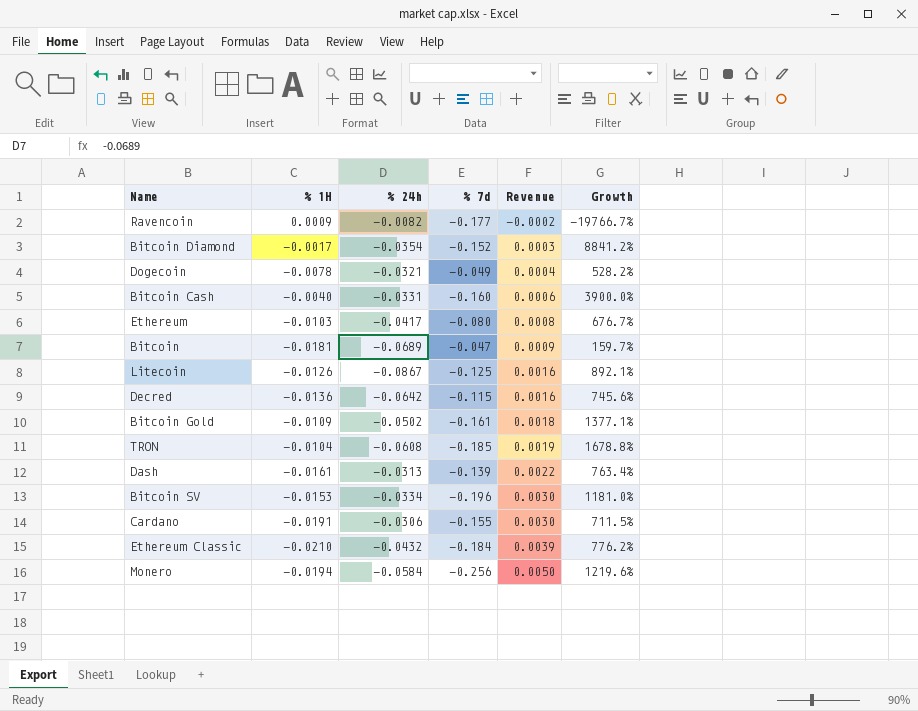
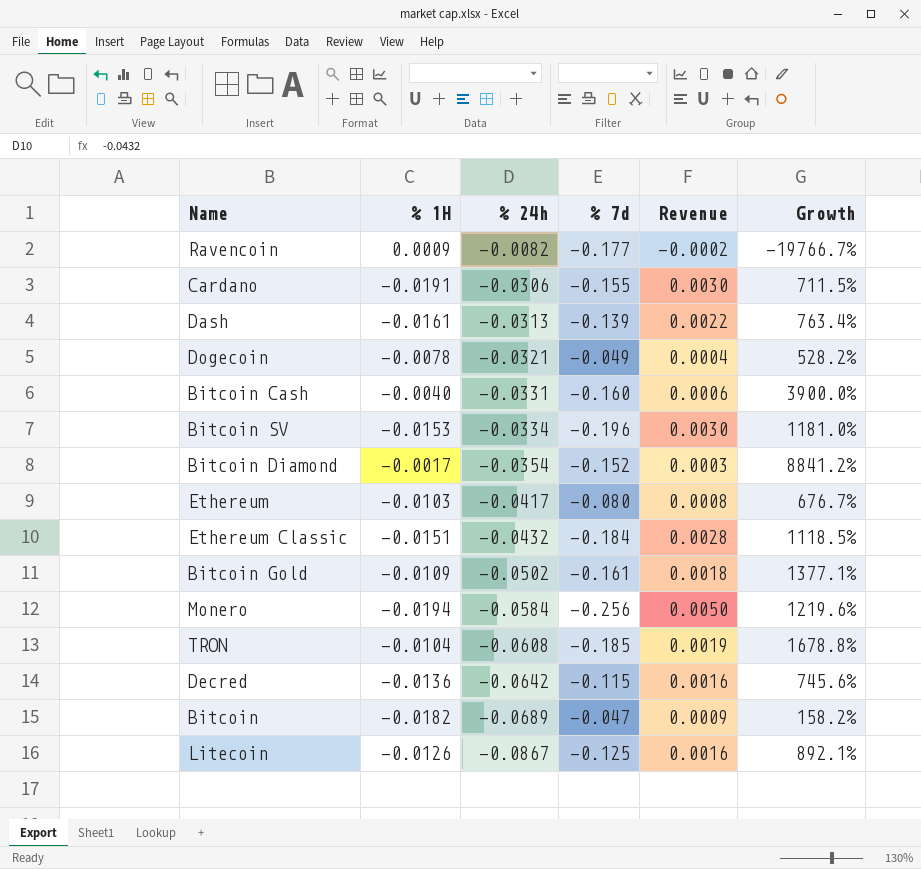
row order: Revenue ascending -> % 24h descending
Ethereum Classic | % 1H: -0.0210 -> -0.0151
Ethereum Classic | Revenue: 0.0039 -> 0.0028
Ethereum Classic | Growth: 776.2% -> 1118.5%
Bitcoin | % 1H: -0.0181 -> -0.0182
Bitcoin | Growth: 159.7% -> 158.2%

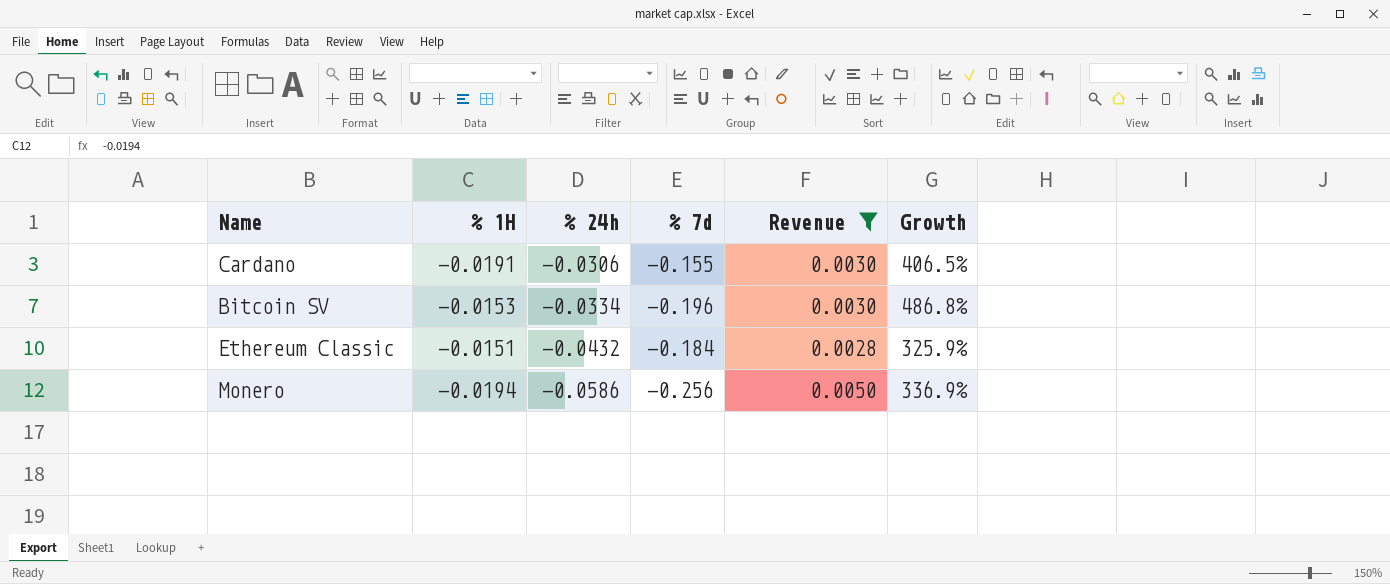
filter: none -> Revenue >= 0.0028
column Growth | formula: ([% 7d] - [% 1H]) / [% 1H] -> ([% 7d] - [% 24h]) / [% 24h]
Monero | % 24h: -0.0584 -> -0.0586

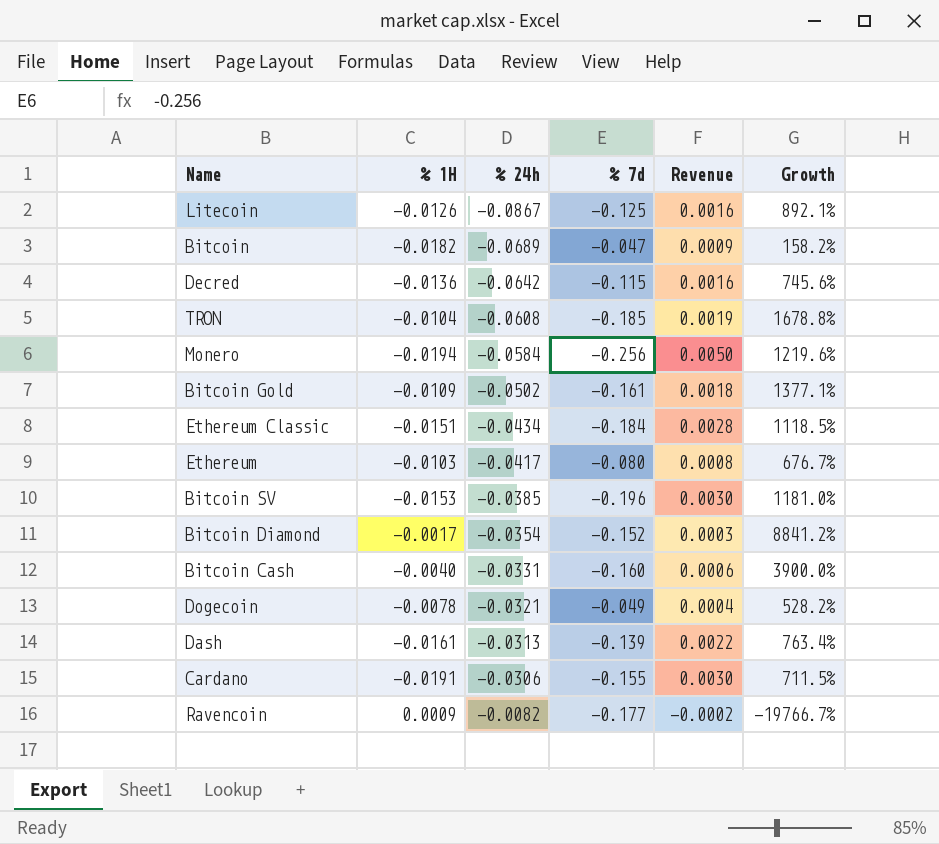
filter: Revenue >= 0.0028 -> none
row order: % 24h descending -> % 24h ascending
column Growth | formula: ([% 7d] - [% 24h]) / [% 24h] -> ([% 7d] - [% 1H]) / [% 1H]
Monero | % 24h: -0.0586 -> -0.0584
Ethereum Classic | % 24h: -0.0432 -> -0.0434
Bitcoin SV | % 24h: -0.0334 -> -0.0385

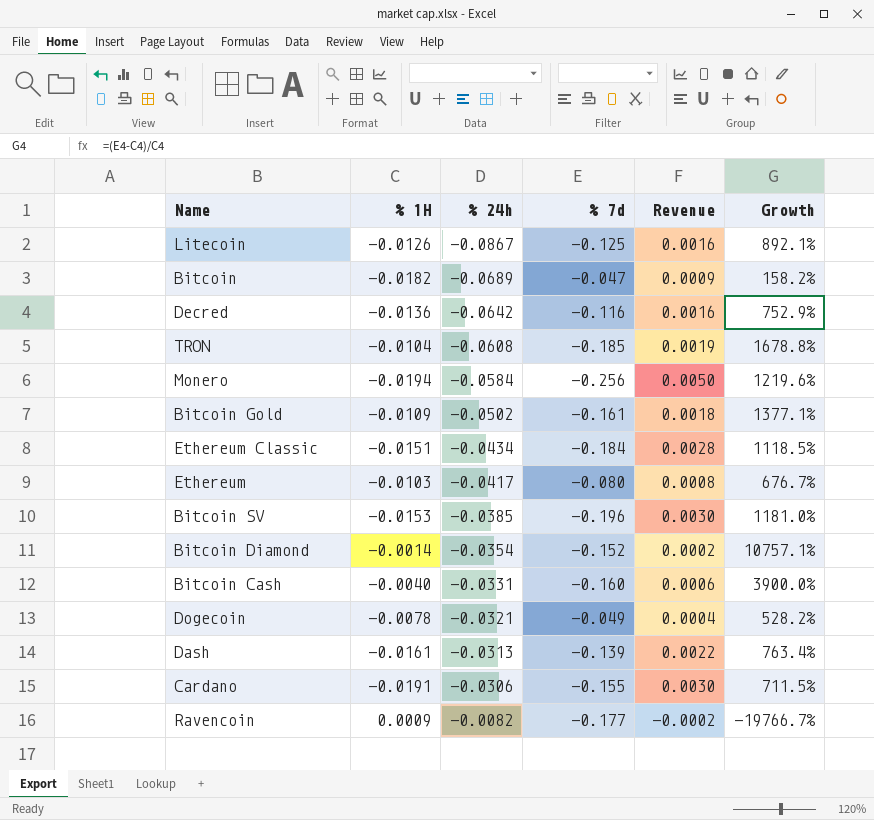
Decred | % 7d: -0.115 -> -0.116
Decred | Growth: 745.6% -> 752.9%
Bitcoin Diamond | % 1H: -0.0017 -> -0.0014
Bitcoin Diamond | Revenue: 0.0003 -> 0.0002
Bitcoin Diamond | Growth: 8841.2% -> 10757.1%

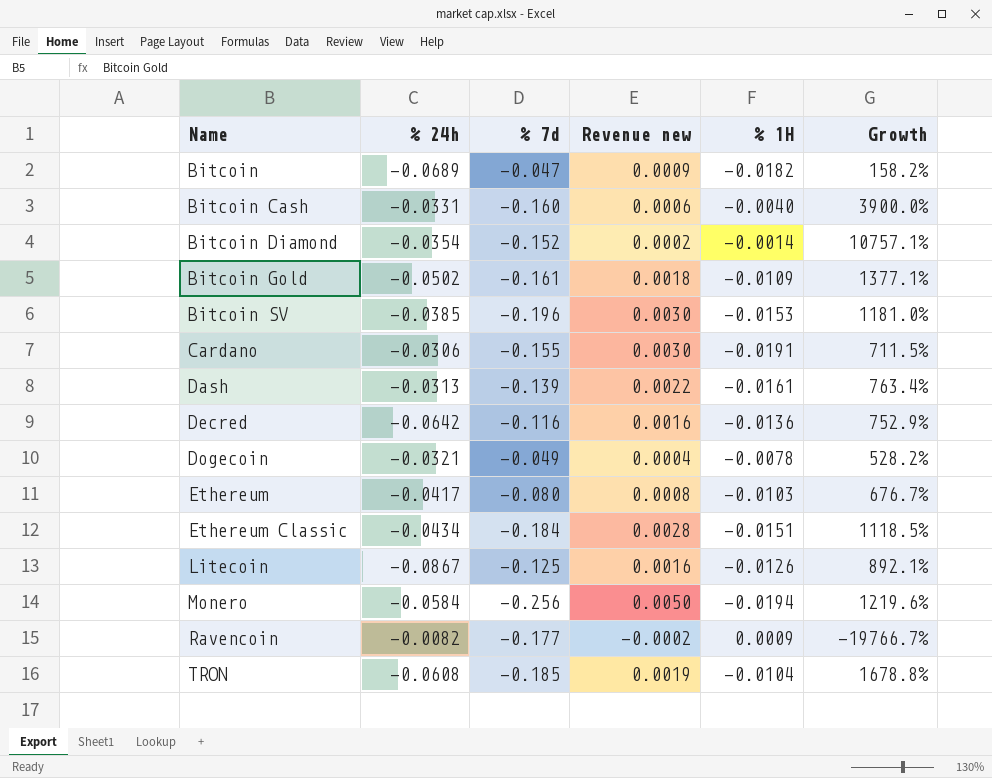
row order: % 24h ascending -> Name ascending
column name: Revenue -> Revenue new
column % 1H | position: 2 -> 5

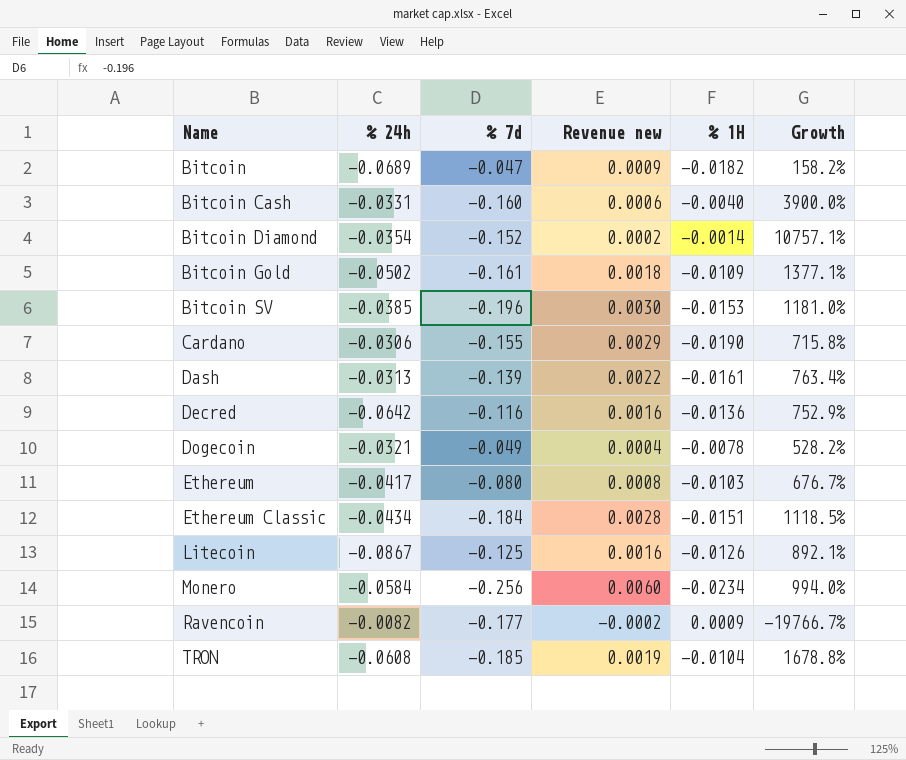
Cardano | Revenue new: 0.0030 -> 0.0029
Cardano | % 1H: -0.0191 -> -0.0190
Cardano | Growth: 711.5% -> 715.8%
Monero | Revenue new: 0.0050 -> 0.0060
Monero | % 1H: -0.0194 -> -0.0234
Monero | Growth: 1219.6% -> 994.0%

